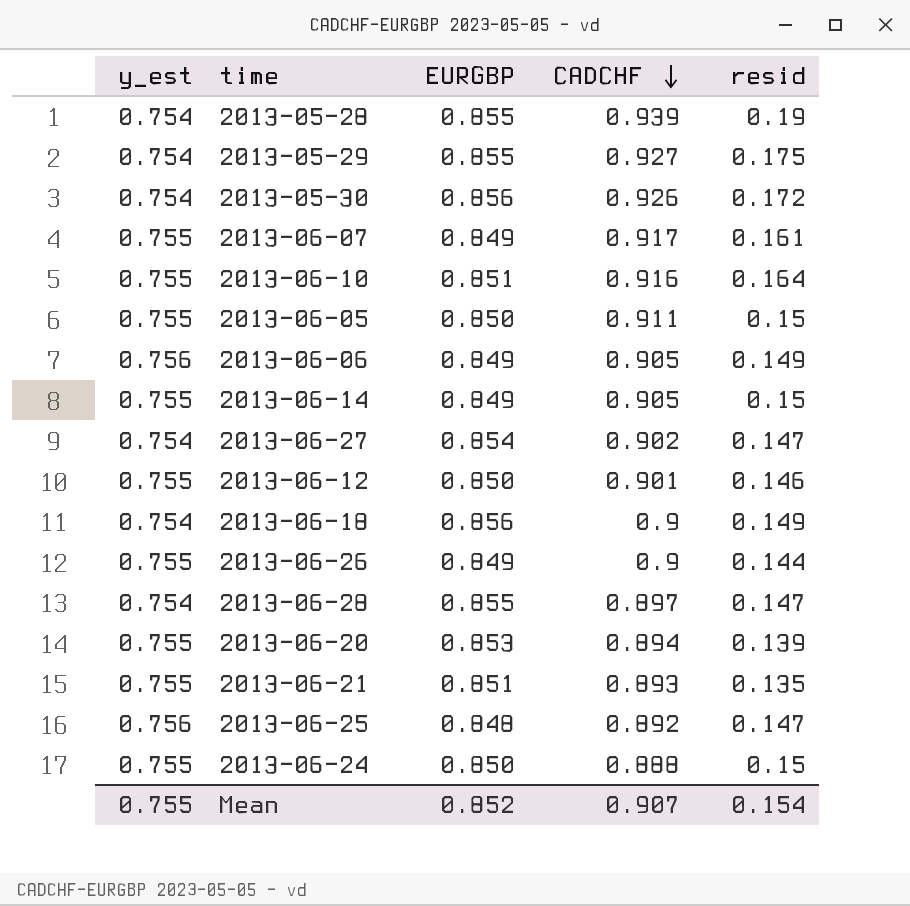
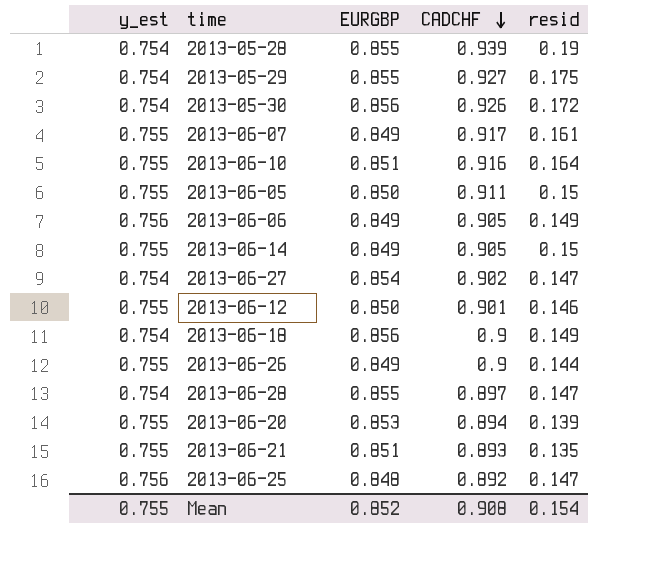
row 2013-06-24: 0.755 | 0.850 | 0.888 | 0.15 -> none
Mean | CADCHF: 0.907 -> 0.908

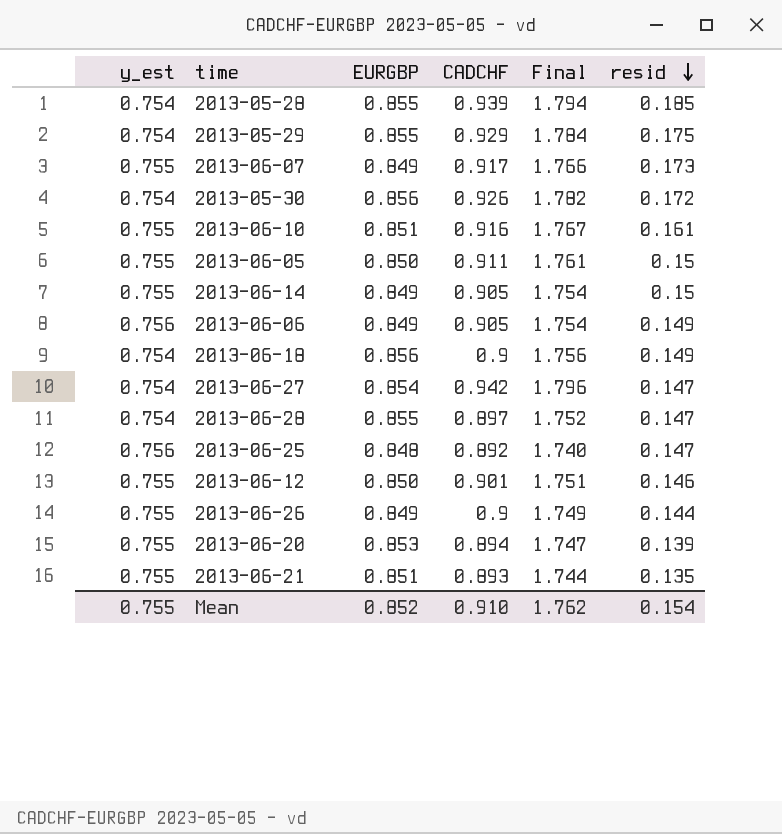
row order: CADCHF descending -> resid descending
column Final | formula: none -> [EURGBP] + [CADCHF]
2013-05-28 | resid: 0.19 -> 0.185
2013-05-29 | CADCHF: 0.927 -> 0.929
2013-06-07 | resid: 0.161 -> 0.173
2013-06-10 | resid: 0.164 -> 0.161
2013-06-27 | CADCHF: 0.902 -> 0.942
Mean | CADCHF: 0.908 -> 0.910

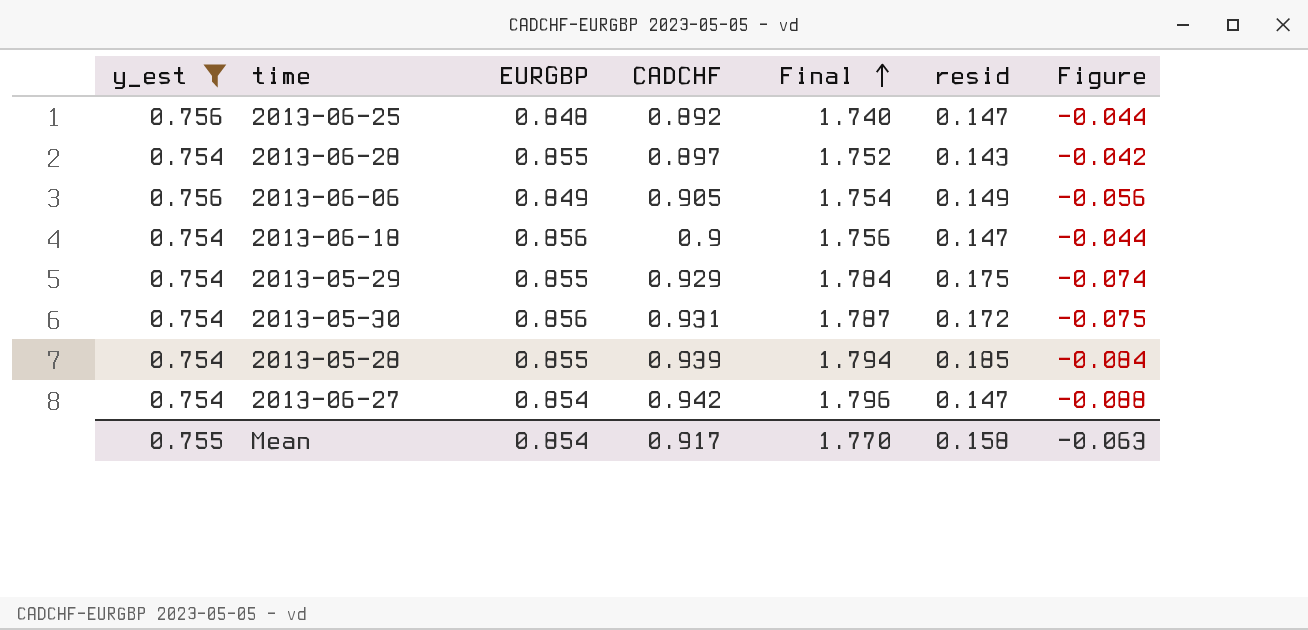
filter: none -> y_est != 0.755
row order: resid descending -> Final ascending
column Figure | formula: none -> [EURGBP] - [CADCHF]
2013-06-28 | resid: 0.147 -> 0.143
2013-06-18 | resid: 0.149 -> 0.147
2013-05-30 | CADCHF: 0.926 -> 0.931
2013-05-30 | Final: 1.782 -> 1.787
Mean | EURGBP: 0.852 -> 0.854
Mean | CADCHF: 0.910 -> 0.917
Mean | Final: 1.762 -> 1.770
Mean | resid: 0.154 -> 0.158

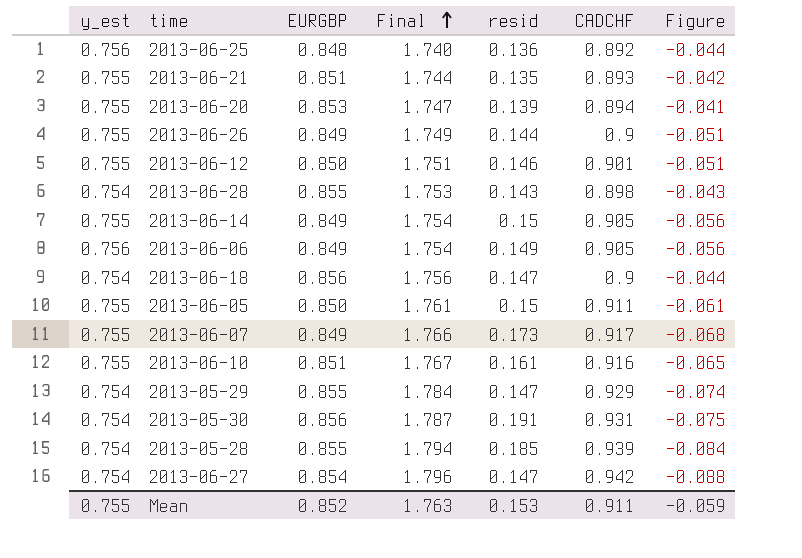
filter: y_est != 0.755 -> none
column CADCHF | position: 4 -> 6
2013-06-25 | resid: 0.147 -> 0.136
2013-06-28 | Final: 1.752 -> 1.753
2013-06-28 | CADCHF: 0.897 -> 0.898
2013-06-28 | Figure: -0.042 -> -0.043
2013-05-29 | resid: 0.175 -> 0.147
2013-05-30 | resid: 0.172 -> 0.191
Mean | EURGBP: 0.854 -> 0.852
Mean | Final: 1.770 -> 1.763
Mean | resid: 0.158 -> 0.153
Mean | CADCHF: 0.917 -> 0.911
Mean | Figure: -0.063 -> -0.059

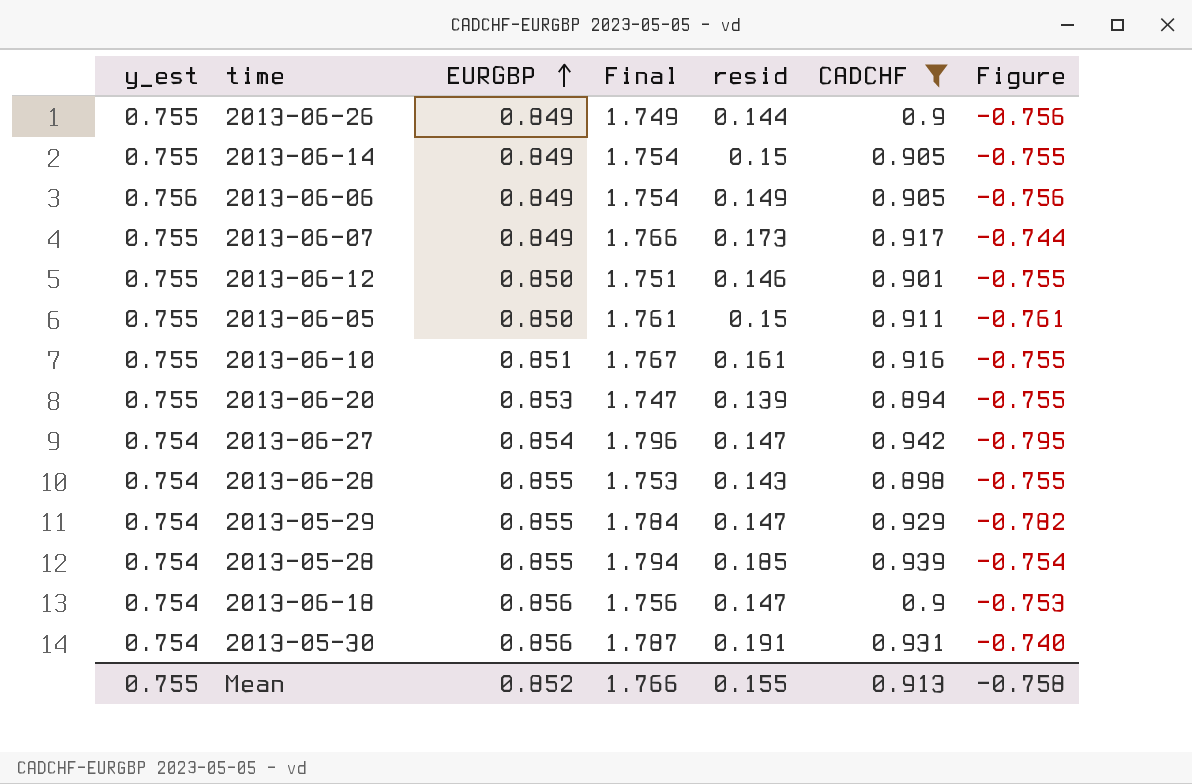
filter: none -> CADCHF >= 0.894
row order: Final ascending -> EURGBP ascending
column Figure | formula: [EURGBP] - [CADCHF] -> [resid] - [CADCHF]
Mean | Final: 1.763 -> 1.766
Mean | resid: 0.153 -> 0.155
Mean | CADCHF: 0.911 -> 0.913
Mean | Figure: -0.059 -> -0.758

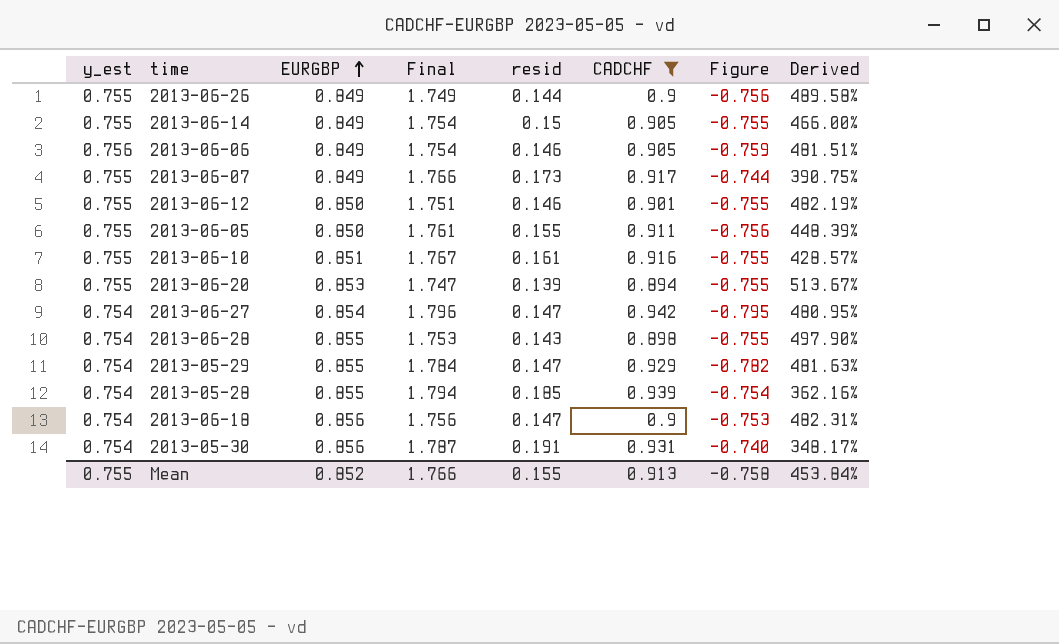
column Derived | formula: none -> ([EURGBP] - [resid]) / [resid]
2013-06-06 | resid: 0.149 -> 0.146
2013-06-06 | Figure: -0.756 -> -0.759
2013-06-05 | resid: 0.15 -> 0.155
2013-06-05 | Figure: -0.761 -> -0.756

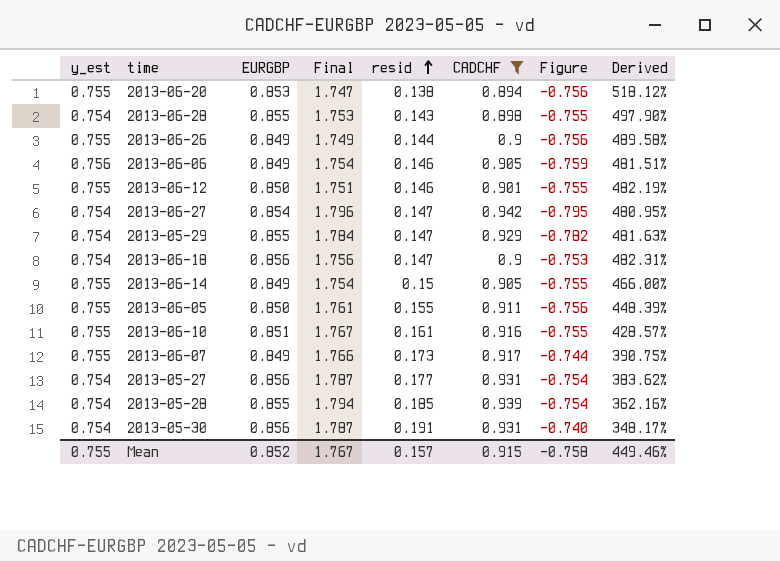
row order: EURGBP ascending -> resid ascending
2013-06-20 | resid: 0.139 -> 0.138
2013-06-20 | Figure: -0.755 -> -0.756
2013-06-20 | Derived: 513.67% -> 518.12%
row 2013-05-27: none -> 0.754 | 0.856 | 1.787 | 0.177 | 0.931 | -0.754 | 383.62%
Mean | Final: 1.766 -> 1.767
Mean | resid: 0.155 -> 0.157
Mean | CADCHF: 0.913 -> 0.915
Mean | Derived: 453.84% -> 449.46%

